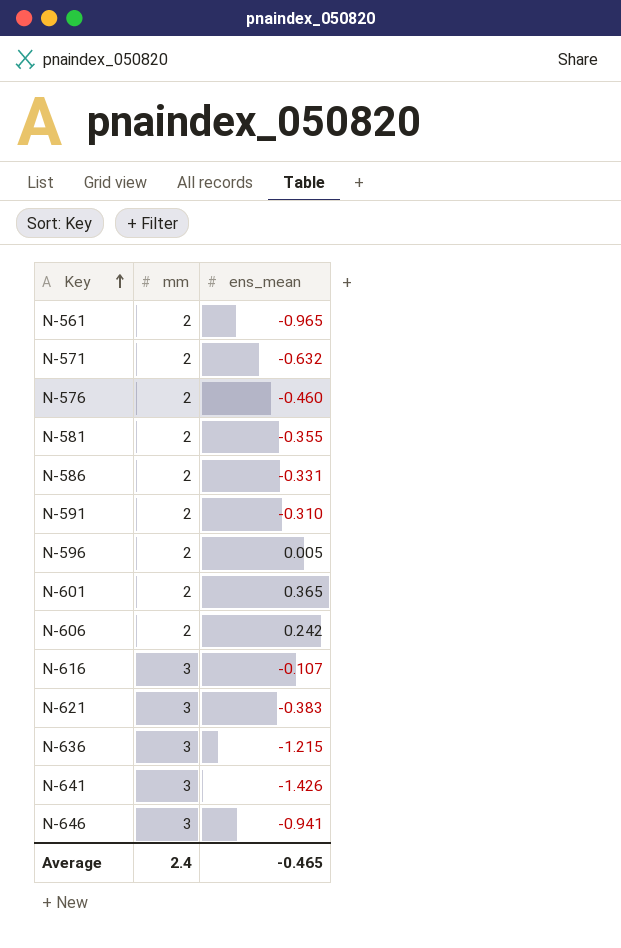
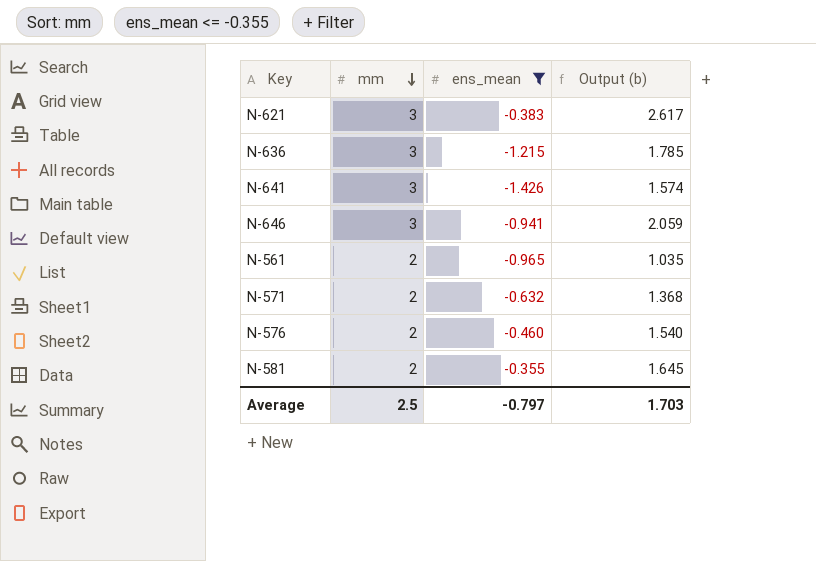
filter: none -> ens_mean <= -0.355
row order: Key ascending -> mm descending
column Output (b) | formula: none -> [mm] + [ens_mean]
Average | mm: 2.4 -> 2.5
Average | ens_mean: -0.465 -> -0.797

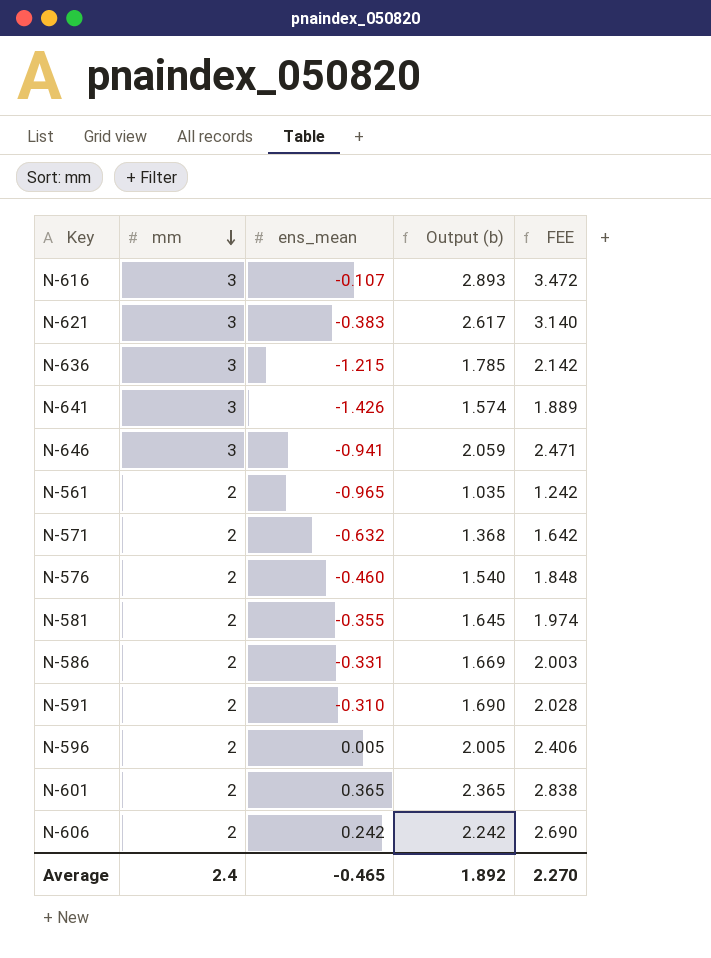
filter: ens_mean <= -0.355 -> none
column FEE | formula: none -> [Output (b)] * 1.2
Average | mm: 2.5 -> 2.4
Average | ens_mean: -0.797 -> -0.465
Average | Output (b): 1.703 -> 1.892

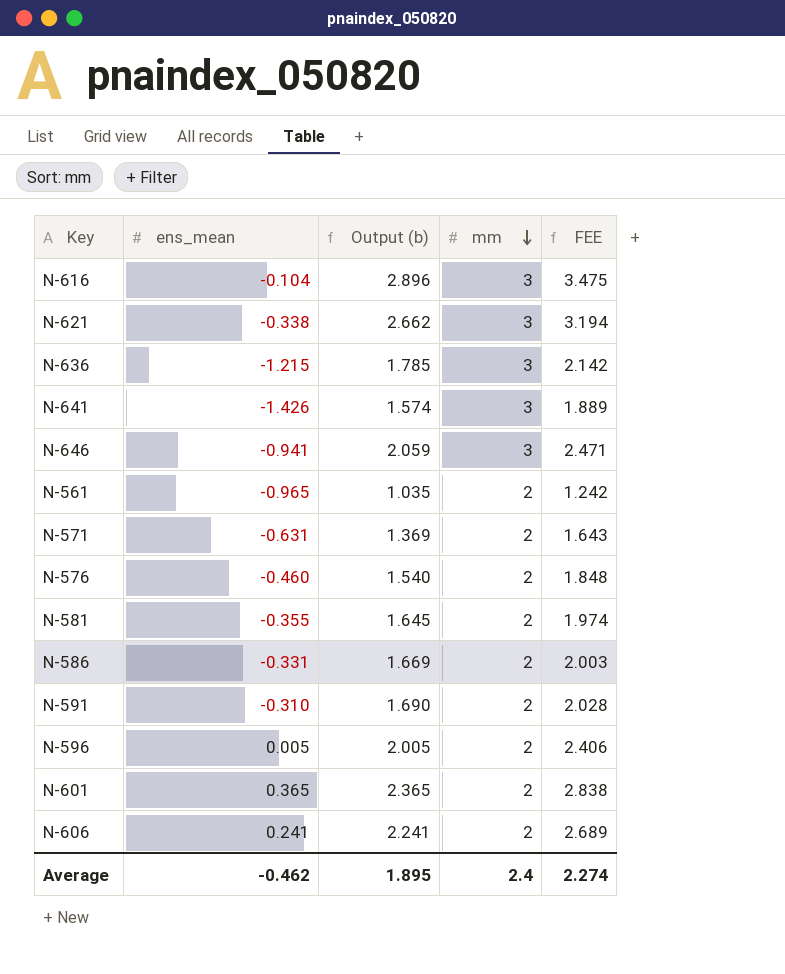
column mm | position: 2 -> 4
N-616 | ens_mean: -0.107 -> -0.104
N-616 | Output (b): 2.893 -> 2.896
N-616 | FEE: 3.472 -> 3.475
N-621 | ens_mean: -0.383 -> -0.338
N-621 | Output (b): 2.617 -> 2.662
N-621 | FEE: 3.140 -> 3.194
N-571 | ens_mean: -0.632 -> -0.631
N-571 | Output (b): 1.368 -> 1.369
N-571 | FEE: 1.642 -> 1.643
N-606 | ens_mean: 0.242 -> 0.241
N-606 | Output (b): 2.242 -> 2.241
N-606 | FEE: 2.690 -> 2.689
Average | ens_mean: -0.465 -> -0.462
Average | Output (b): 1.892 -> 1.895
Average | FEE: 2.270 -> 2.274

